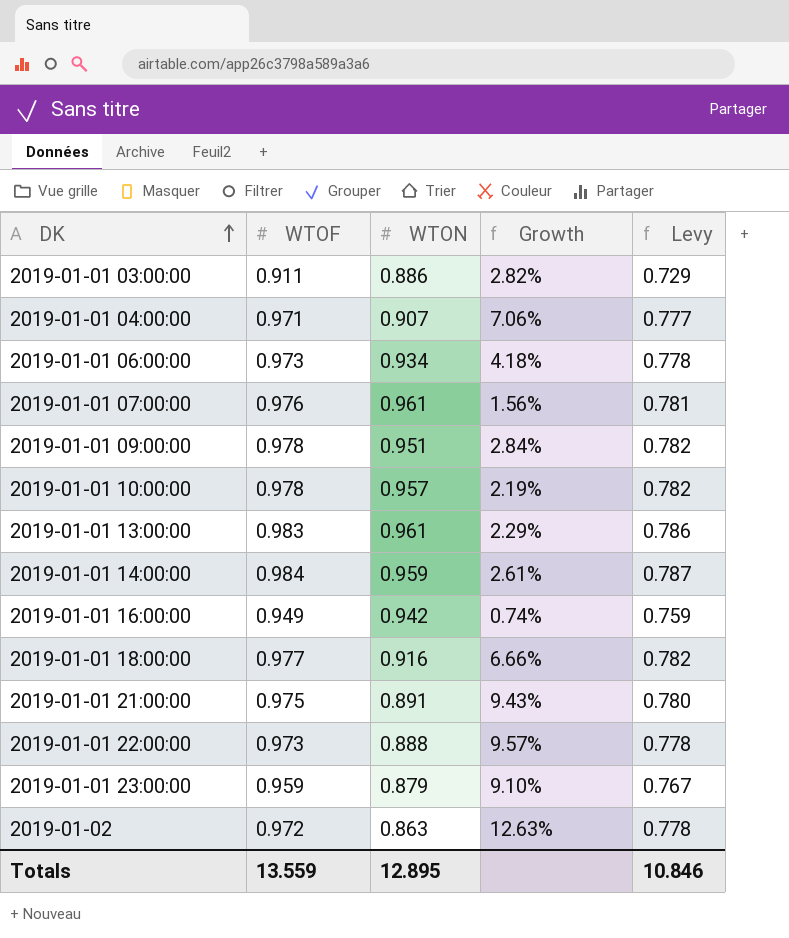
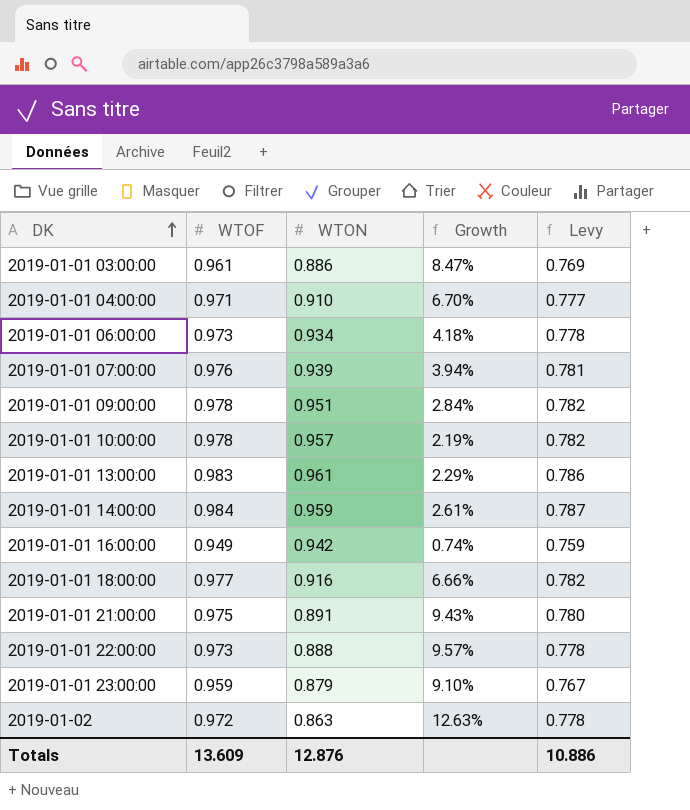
2019-01-01 03:00:00 | WTOF: 0.911 -> 0.961
2019-01-01 03:00:00 | Growth: 2.82% -> 8.47%
2019-01-01 03:00:00 | Levy: 0.729 -> 0.769
2019-01-01 04:00:00 | WTON: 0.907 -> 0.910
2019-01-01 04:00:00 | Growth: 7.06% -> 6.70%
2019-01-01 07:00:00 | WTON: 0.961 -> 0.939
2019-01-01 07:00:00 | Growth: 1.56% -> 3.94%
Totals | WTOF: 13.559 -> 13.609
Totals | WTON: 12.895 -> 12.876
Totals | Levy: 10.846 -> 10.886

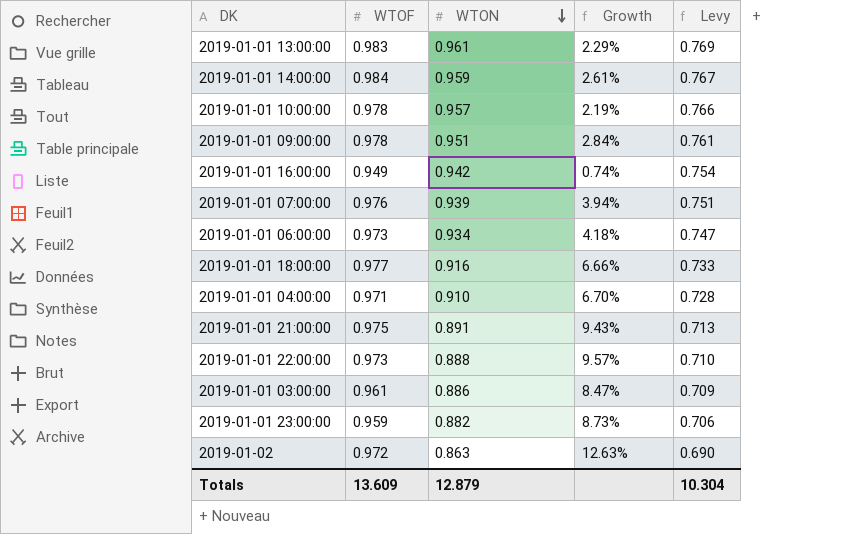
row order: DK ascending -> WTON descending
column Levy | formula: [WTOF] * 0.8 -> [WTON] * 0.8
2019-01-01 23:00:00 | WTON: 0.879 -> 0.882
2019-01-01 23:00:00 | Growth: 9.10% -> 8.73%
Totals | WTON: 12.876 -> 12.879
Totals | Levy: 10.886 -> 10.304

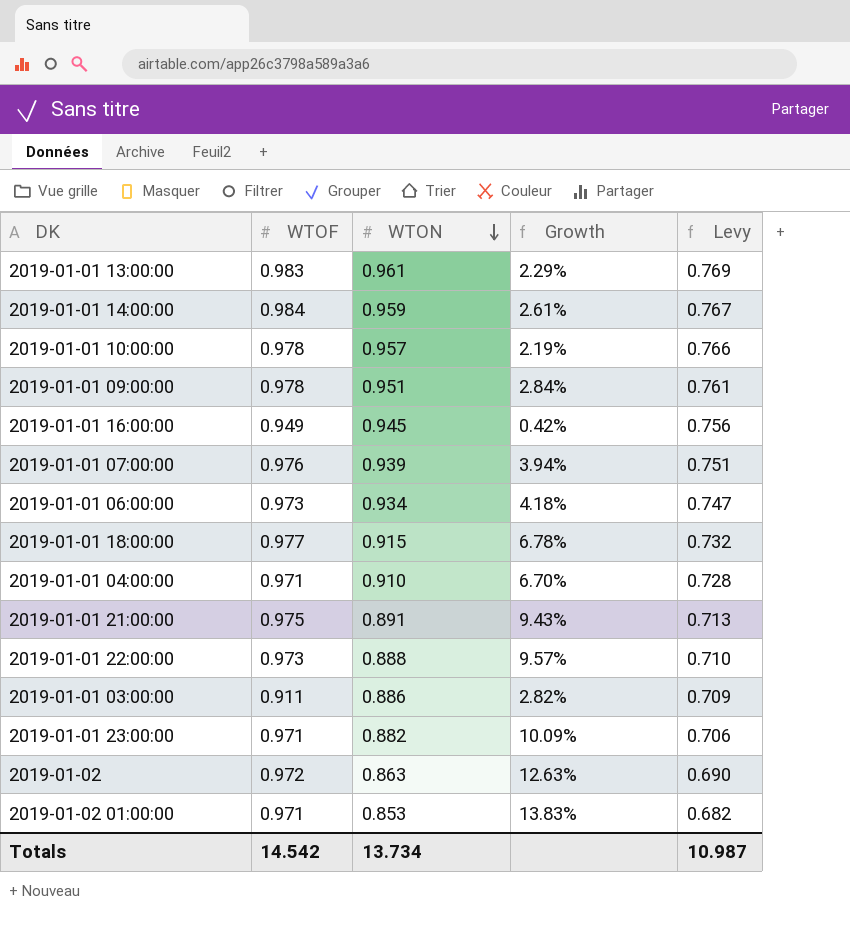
2019-01-01 16:00:00 | WTON: 0.942 -> 0.945
2019-01-01 16:00:00 | Growth: 0.74% -> 0.42%
2019-01-01 16:00:00 | Levy: 0.754 -> 0.756
2019-01-01 18:00:00 | WTON: 0.916 -> 0.915
2019-01-01 18:00:00 | Growth: 6.66% -> 6.78%
2019-01-01 18:00:00 | Levy: 0.733 -> 0.732
2019-01-01 03:00:00 | WTOF: 0.961 -> 0.911
2019-01-01 03:00:00 | Growth: 8.47% -> 2.82%
2019-01-01 23:00:00 | WTOF: 0.959 -> 0.971
2019-01-01 23:00:00 | Growth: 8.73% -> 10.09%
row 2019-01-02 01:00:00: none -> 0.971 | 0.853 | 13.83% | 0.682
Totals | WTOF: 13.609 -> 14.542
Totals | WTON: 12.879 -> 13.734
Totals | Levy: 10.304 -> 10.987

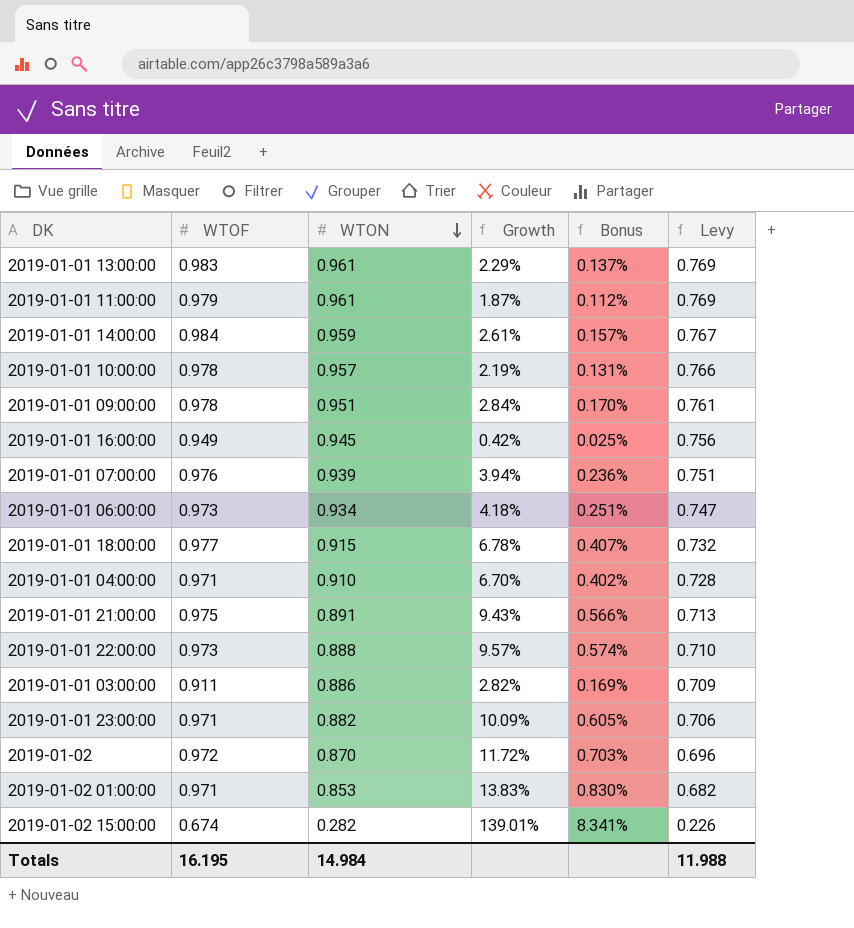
column Bonus | formula: none -> [Growth] * 0.06
row 2019-01-01 11:00:00: none -> 0.979 | 0.961 | 1.87% | 0.112% | 0.769
2019-01-02 | WTON: 0.863 -> 0.870
2019-01-02 | Growth: 12.63% -> 11.72%
2019-01-02 | Levy: 0.690 -> 0.696
row 2019-01-02 15:00:00: none -> 0.674 | 0.282 | 139.01% | 8.341% | 0.226
Totals | WTOF: 14.542 -> 16.195
Totals | WTON: 13.734 -> 14.984
Totals | Levy: 10.987 -> 11.988

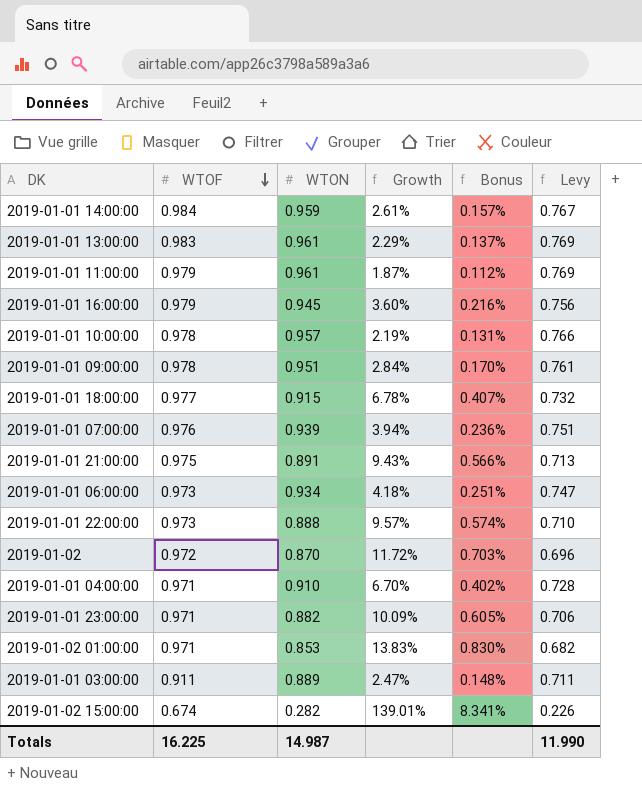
row order: WTON descending -> WTOF descending
2019-01-01 16:00:00 | WTOF: 0.949 -> 0.979
2019-01-01 16:00:00 | Growth: 0.42% -> 3.60%
2019-01-01 16:00:00 | Bonus: 0.025% -> 0.216%
2019-01-01 03:00:00 | WTON: 0.886 -> 0.889
2019-01-01 03:00:00 | Growth: 2.82% -> 2.47%
2019-01-01 03:00:00 | Bonus: 0.169% -> 0.148%
2019-01-01 03:00:00 | Levy: 0.709 -> 0.711
Totals | WTOF: 16.195 -> 16.225
Totals | WTON: 14.984 -> 14.987
Totals | Levy: 11.988 -> 11.990

